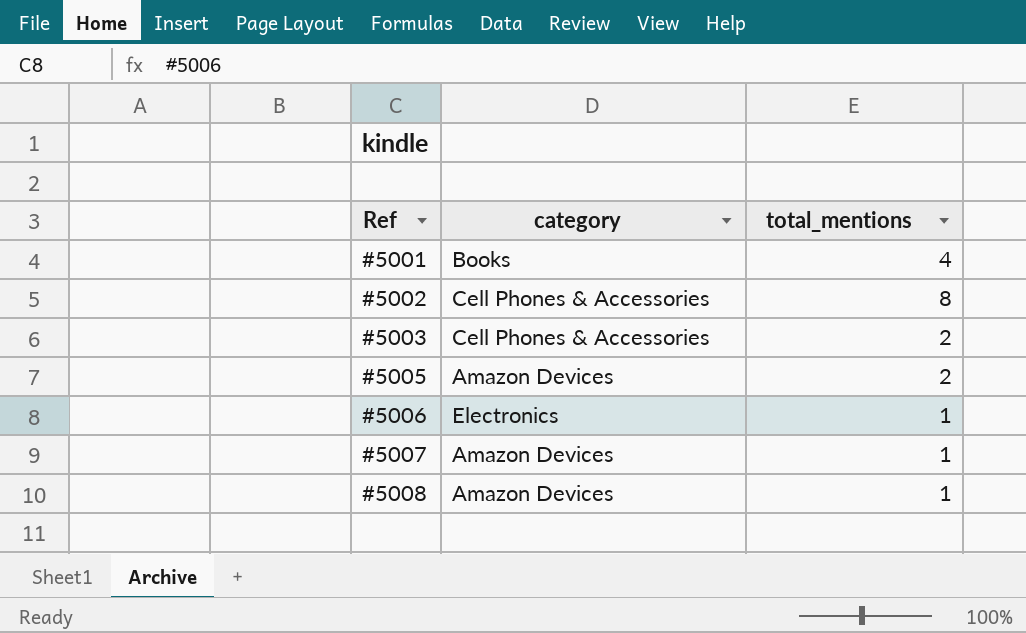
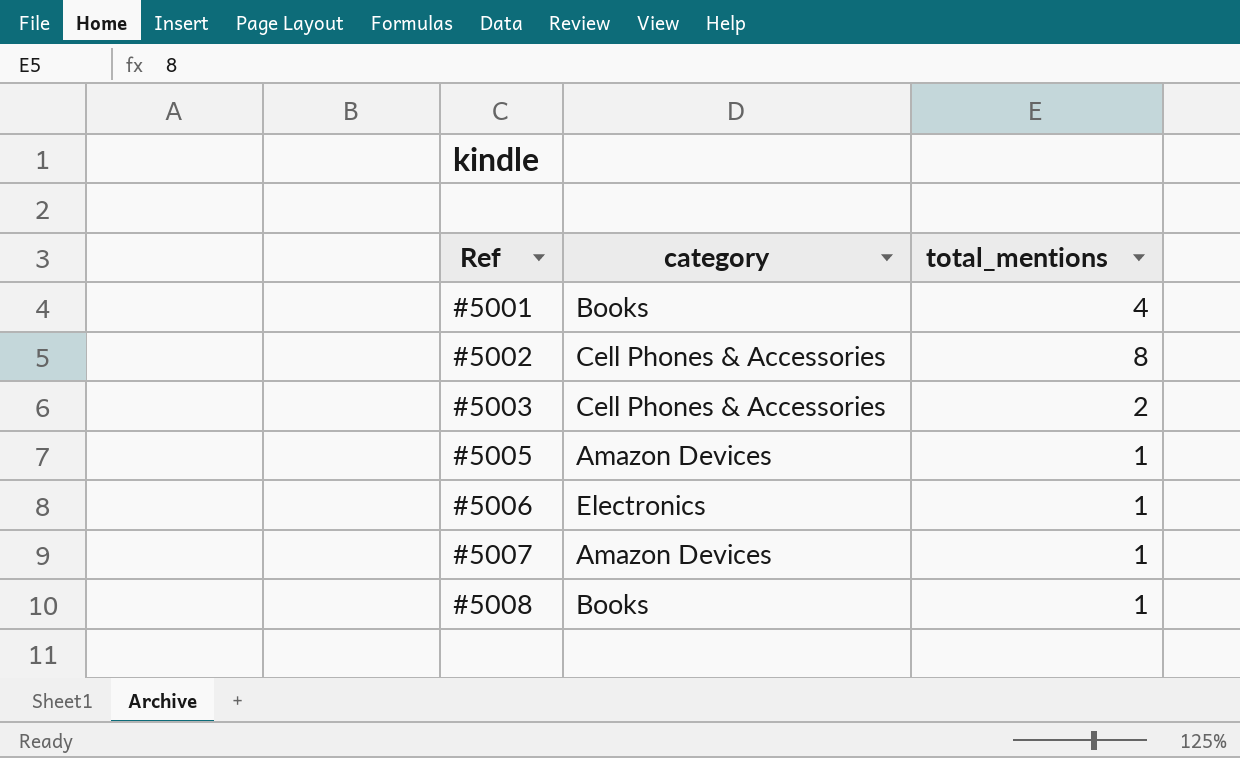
#5005 | total_mentions: 2 -> 1
#5008 | category: Amazon Devices -> Books

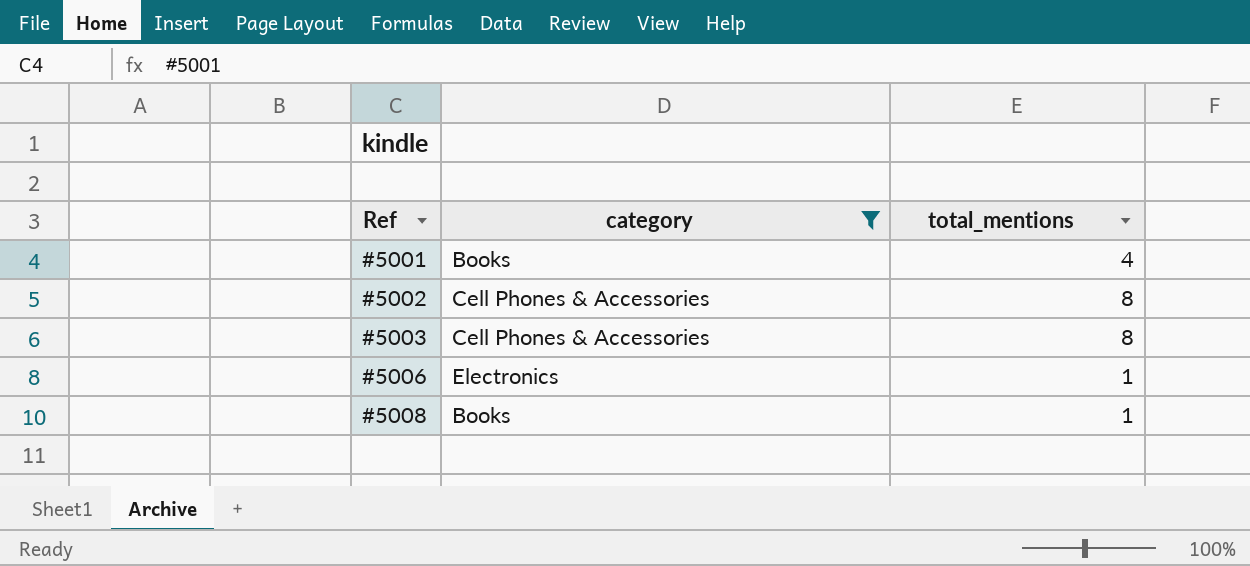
filter: none -> category != Amazon Devices
#5003 | total_mentions: 2 -> 8

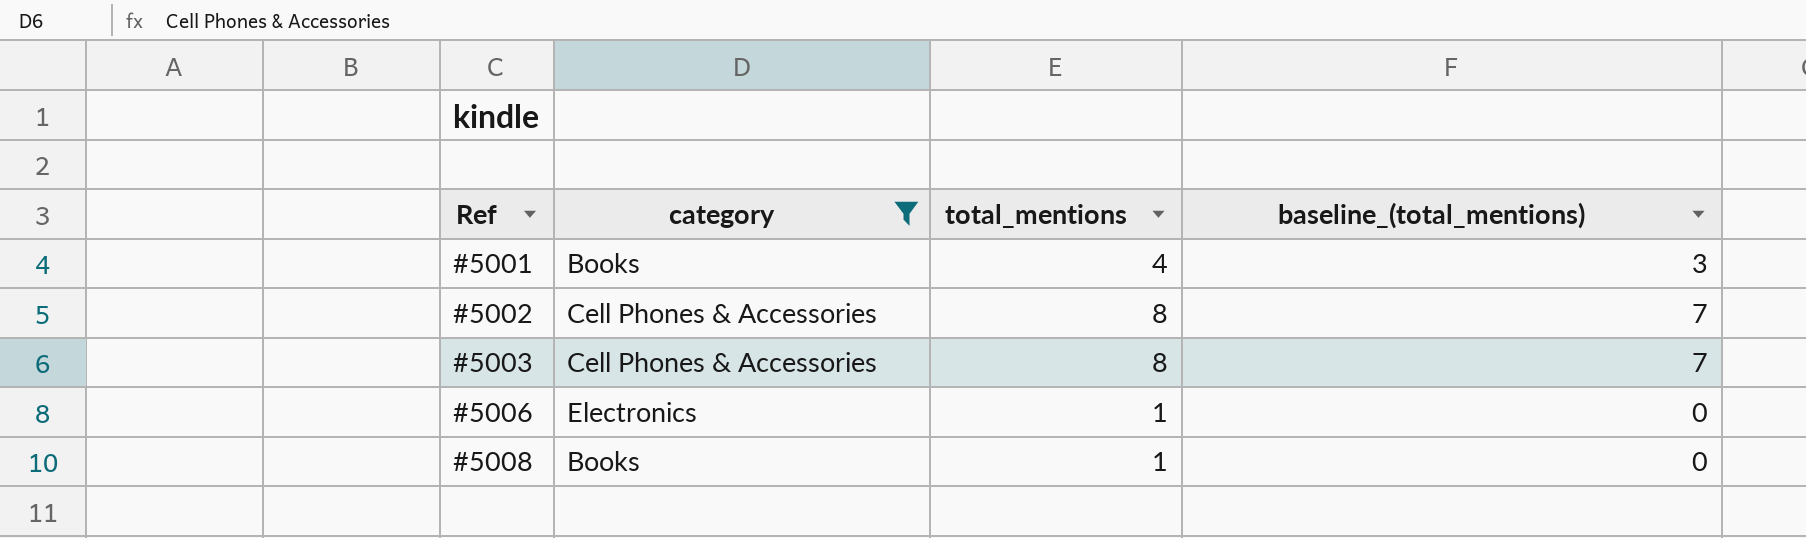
column baseline_(total_mentions) | formula: none -> [total_mentions] - 1

